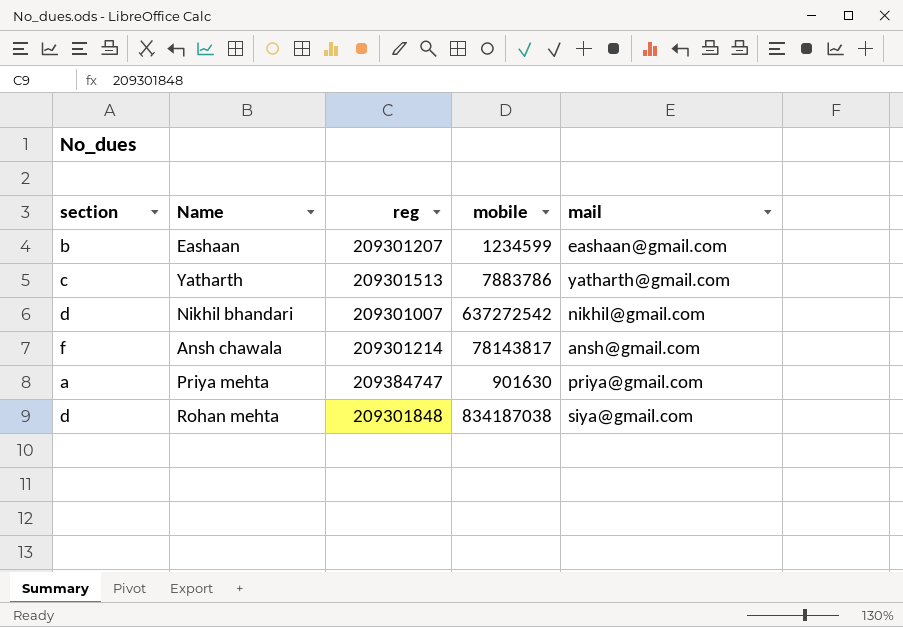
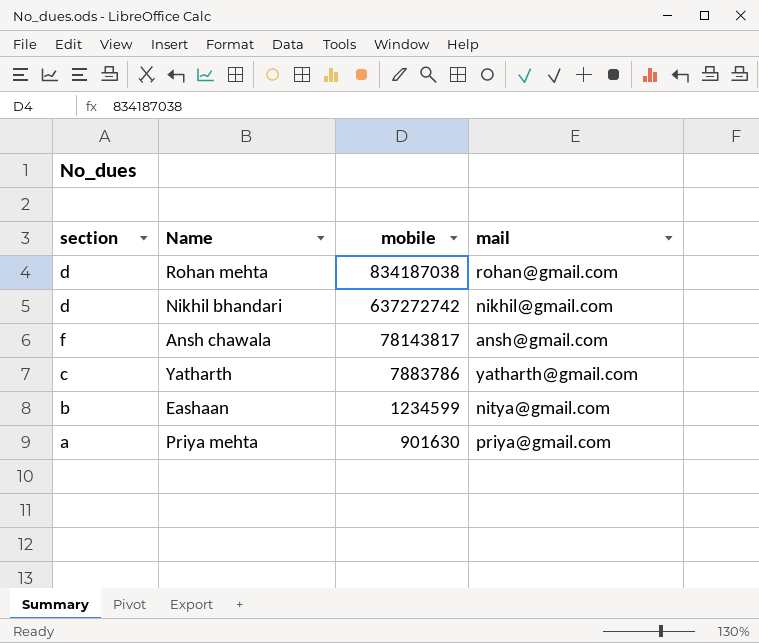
row order: none -> mobile descending
column reg | position: 3 -> none
Rohan mehta | mail: siya@gmail.com -> rohan@gmail.com
Nikhil bhandari | mobile: 637272542 -> 637272742
Eashaan | mail: eashaan@gmail.com -> nitya@gmail.com

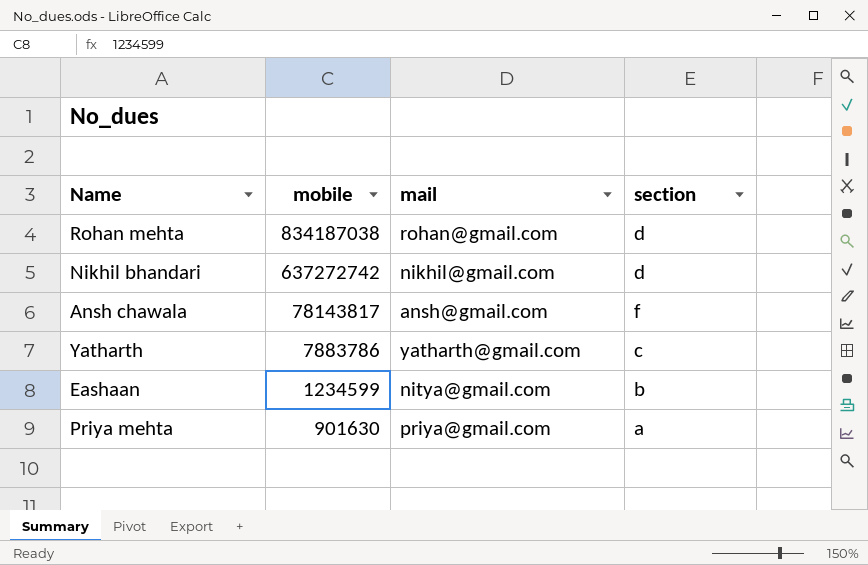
column section | position: 1 -> 4

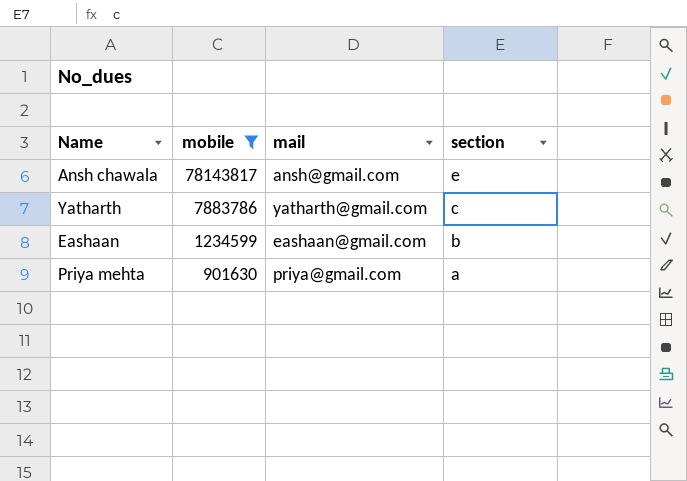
filter: none -> mobile <= 78143817
Ansh chawala | section: f -> e
Eashaan | mail: nitya@gmail.com -> eashaan@gmail.com

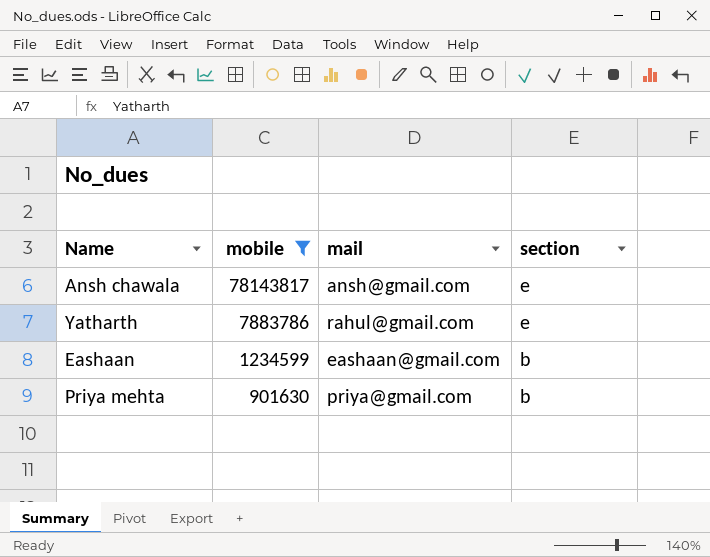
Yatharth | mail: yatharth@gmail.com -> rahul@gmail.com
Yatharth | section: c -> e
Priya mehta | section: a -> b

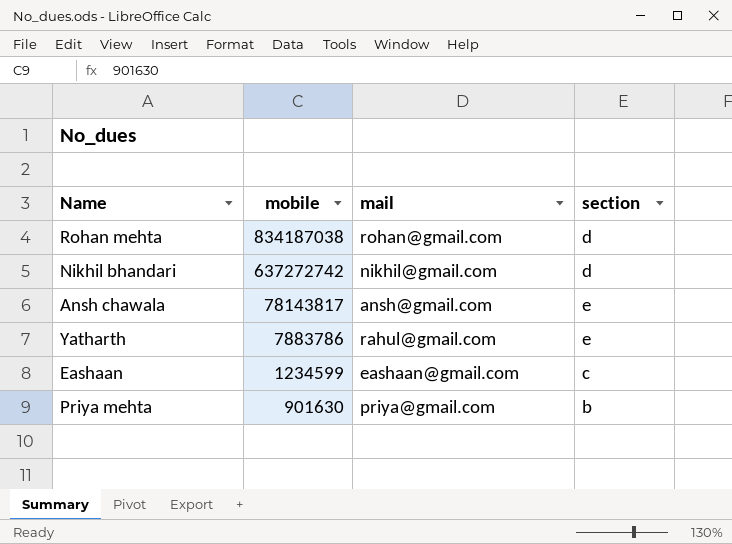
filter: mobile <= 78143817 -> none
Eashaan | section: b -> c

